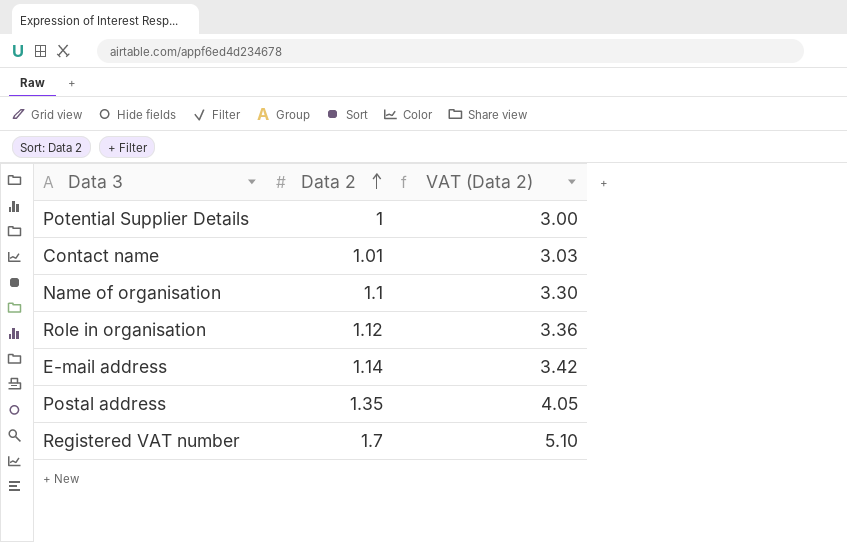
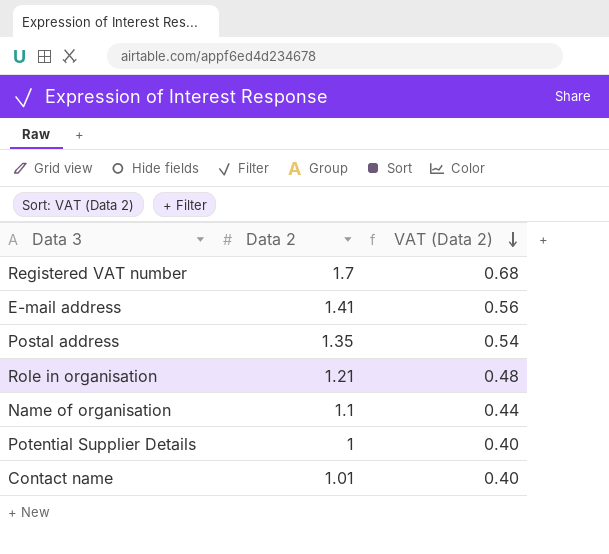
row order: Data 2 ascending -> VAT (Data 2) descending
column VAT (Data 2) | formula: [Data 2] * 3 -> [Data 2] * 0.4
E-mail address | Data 2: 1.14 -> 1.41
Role in organisation | Data 2: 1.12 -> 1.21

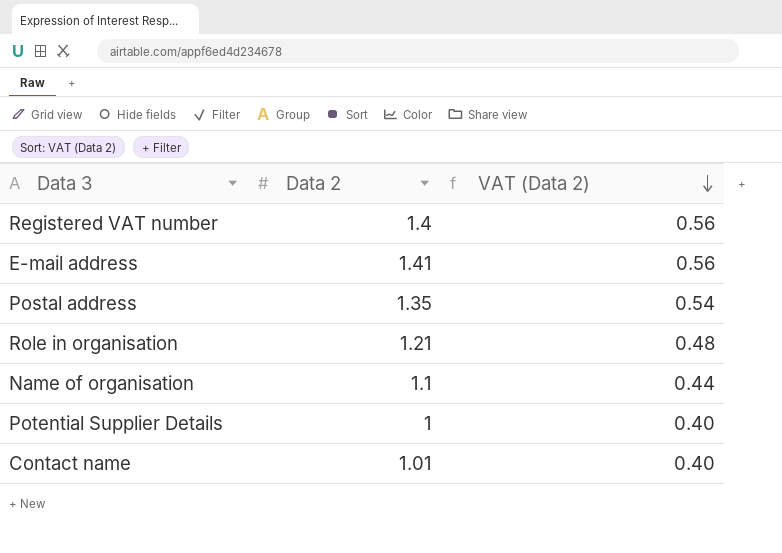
Registered VAT number | Data 2: 1.7 -> 1.4
Registered VAT number | VAT (Data 2): 0.68 -> 0.56

